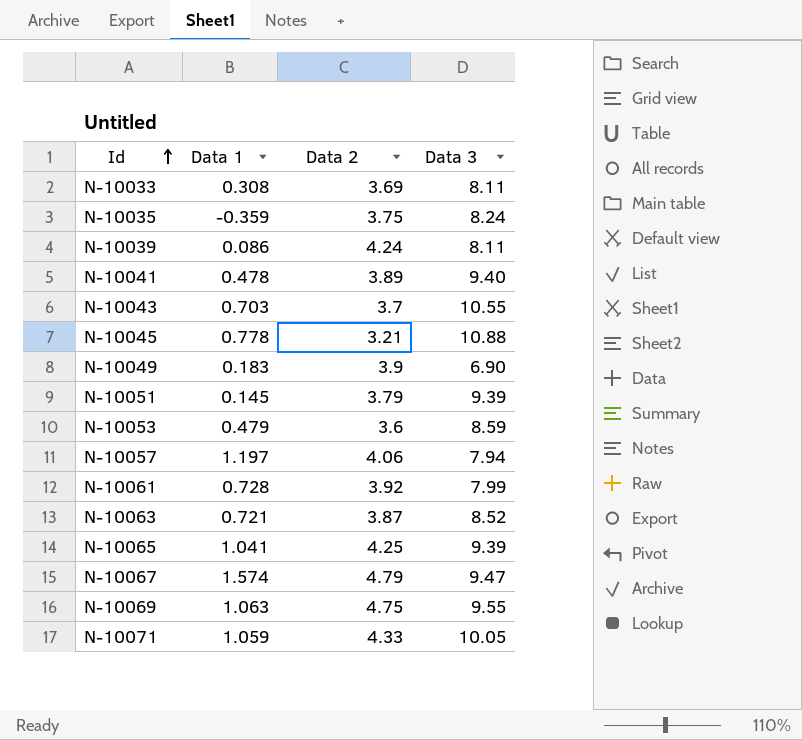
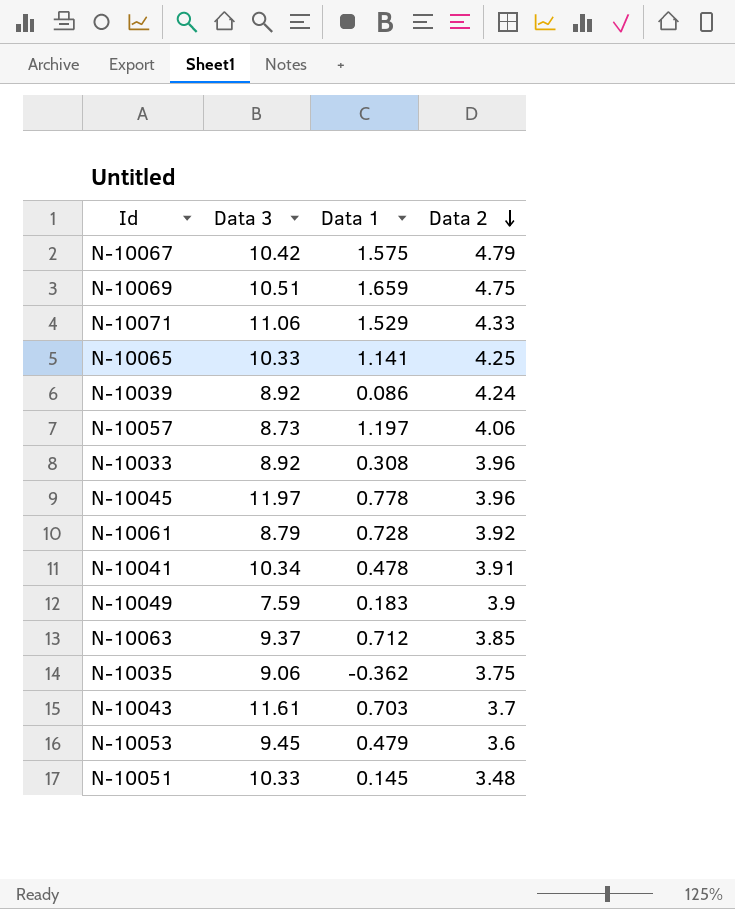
row order: Id ascending -> Data 2 descending
column Data 3 | position: 4 -> 2
N-10067 | Data 3: 9.47 -> 10.42
N-10067 | Data 1: 1.574 -> 1.575
N-10069 | Data 3: 9.55 -> 10.51
N-10069 | Data 1: 1.063 -> 1.659
N-10071 | Data 3: 10.05 -> 11.06
N-10071 | Data 1: 1.059 -> 1.529
N-10065 | Data 3: 9.39 -> 10.33
N-10065 | Data 1: 1.041 -> 1.141
N-10039 | Data 3: 8.11 -> 8.92
N-10057 | Data 3: 7.94 -> 8.73
N-10033 | Data 3: 8.11 -> 8.92
N-10033 | Data 2: 3.69 -> 3.96
N-10045 | Data 3: 10.88 -> 11.97
N-10045 | Data 2: 3.21 -> 3.96
N-10061 | Data 3: 7.99 -> 8.79
N-10041 | Data 3: 9.40 -> 10.34
N-10041 | Data 2: 3.89 -> 3.91
N-10049 | Data 3: 6.90 -> 7.59
N-10063 | Data 3: 8.52 -> 9.37
N-10063 | Data 1: 0.721 -> 0.712
N-10063 | Data 2: 3.87 -> 3.85
N-10035 | Data 3: 8.24 -> 9.06
N-10035 | Data 1: -0.359 -> -0.362
N-10043 | Data 3: 10.55 -> 11.61
N-10053 | Data 3: 8.59 -> 9.45
N-10051 | Data 3: 9.39 -> 10.33
N-10051 | Data 2: 3.79 -> 3.48

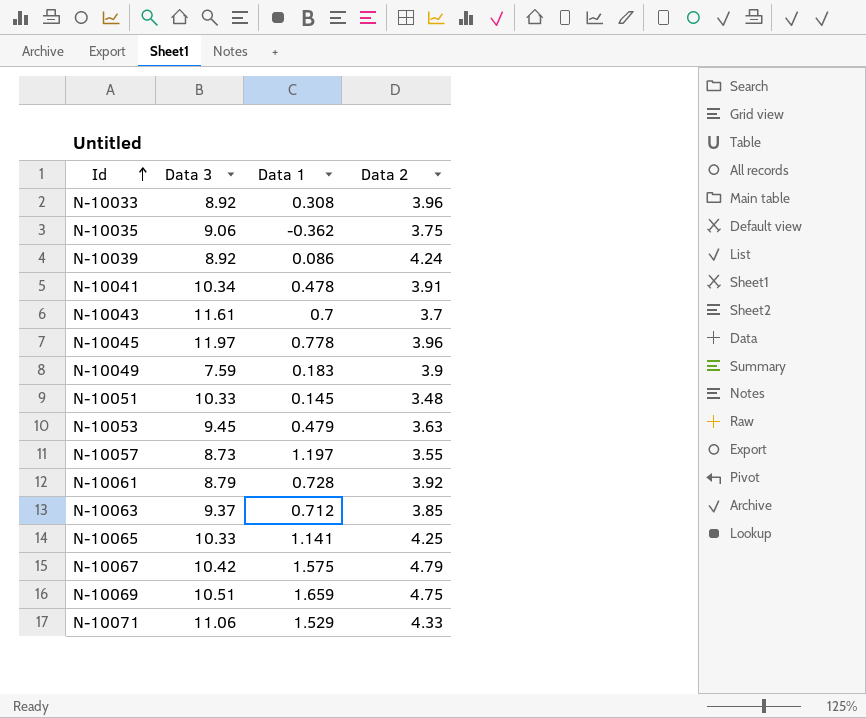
row order: Data 2 descending -> Id ascending
N-10043 | Data 1: 0.703 -> 0.7
N-10053 | Data 2: 3.6 -> 3.63
N-10057 | Data 2: 4.06 -> 3.55

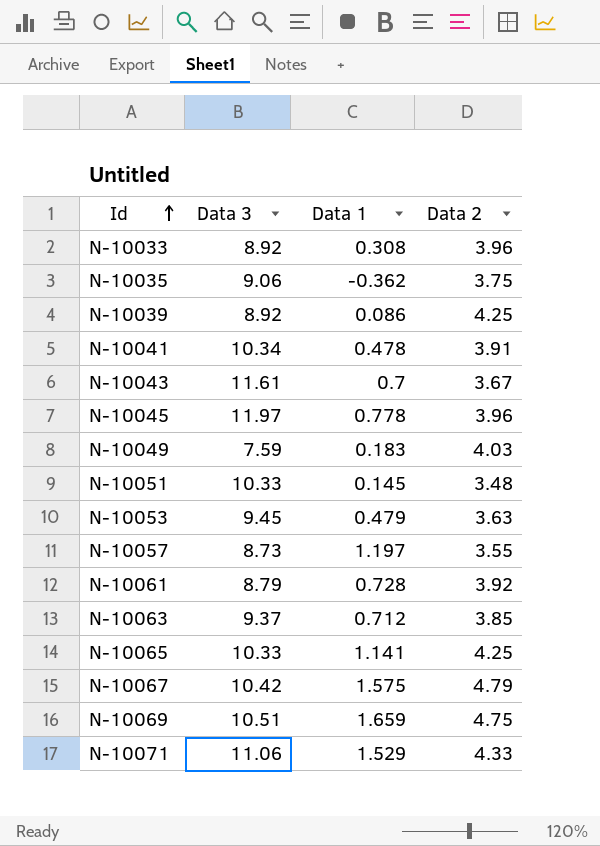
N-10039 | Data 2: 4.24 -> 4.25
N-10043 | Data 2: 3.7 -> 3.67
N-10049 | Data 2: 3.9 -> 4.03

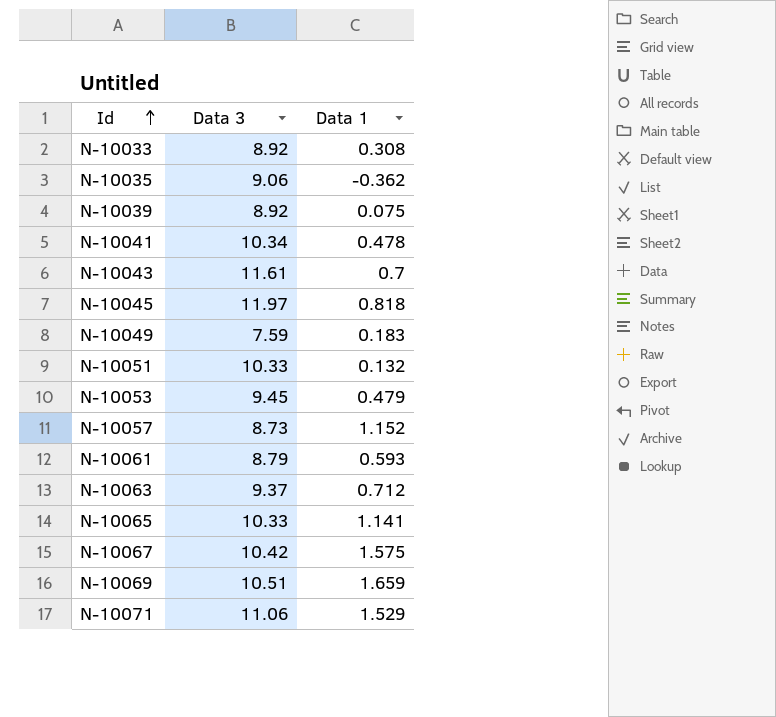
column Data 2 | position: 4 -> none
N-10039 | Data 1: 0.086 -> 0.075
N-10045 | Data 1: 0.778 -> 0.818
N-10051 | Data 1: 0.145 -> 0.132
N-10057 | Data 1: 1.197 -> 1.152
N-10061 | Data 1: 0.728 -> 0.593

